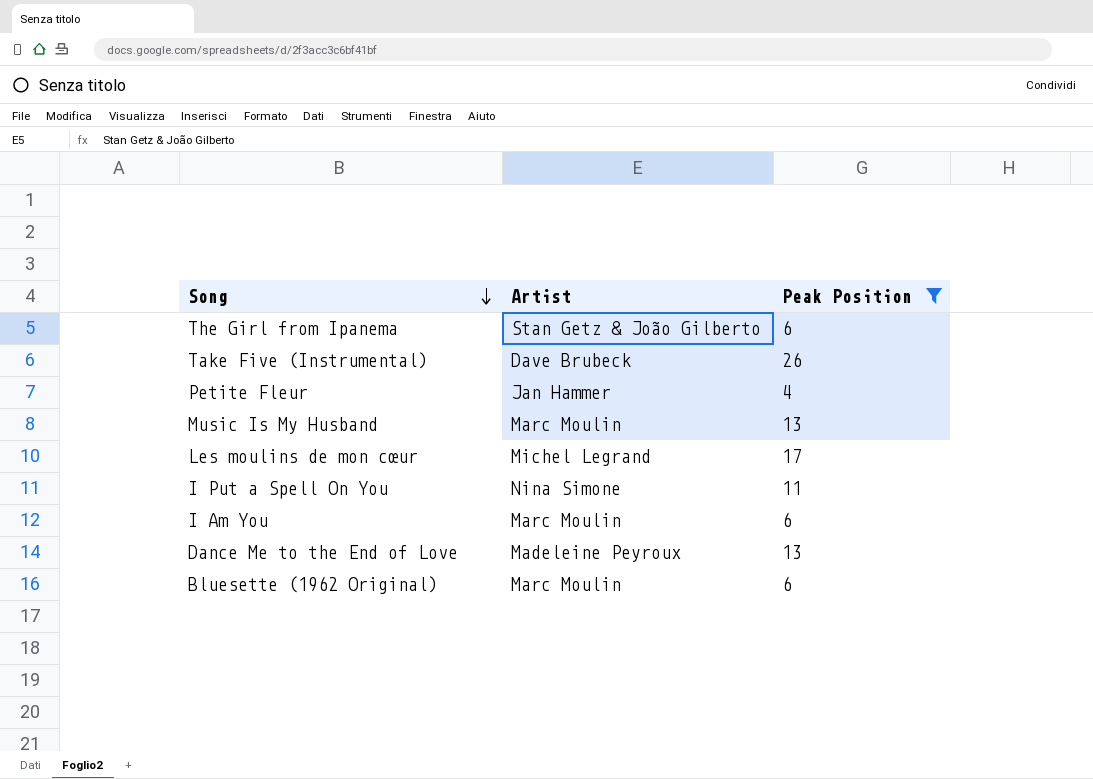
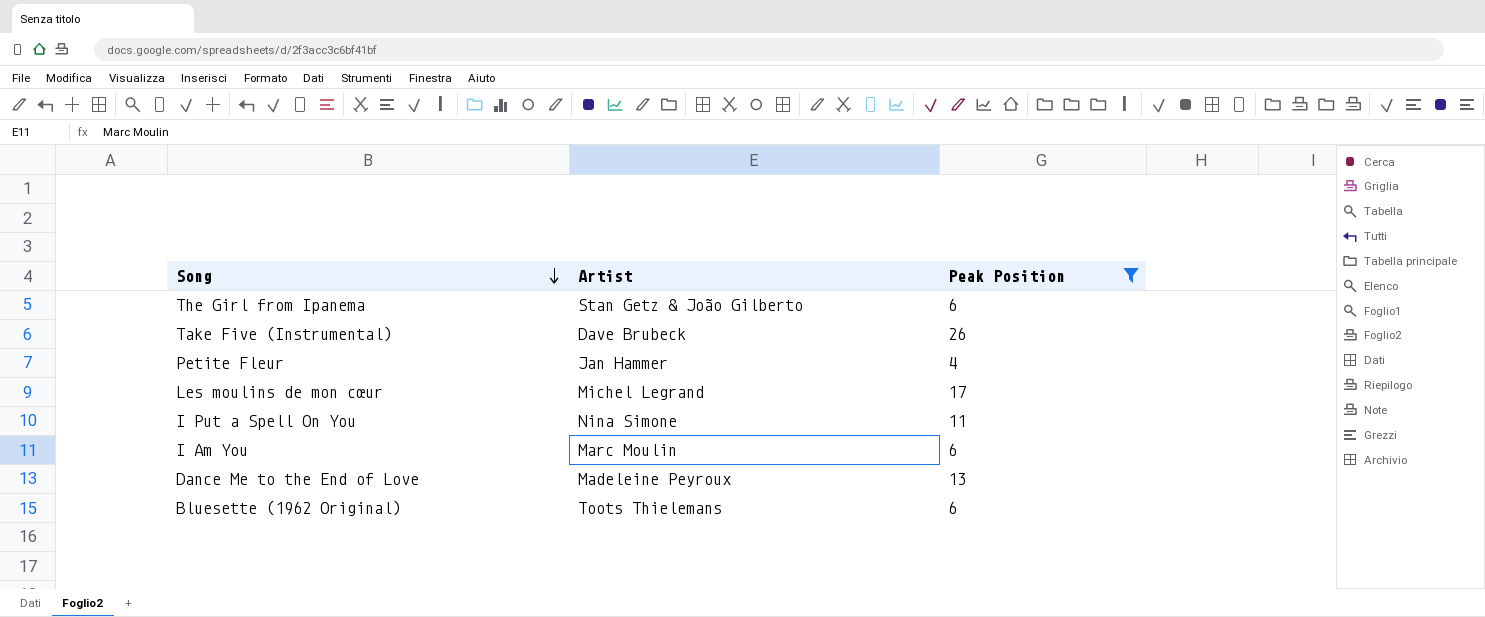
row Music Is My Husband: Marc Moulin | 13 -> none
Bluesette (1962 Original) | Artist: Marc Moulin -> Toots Thielemans

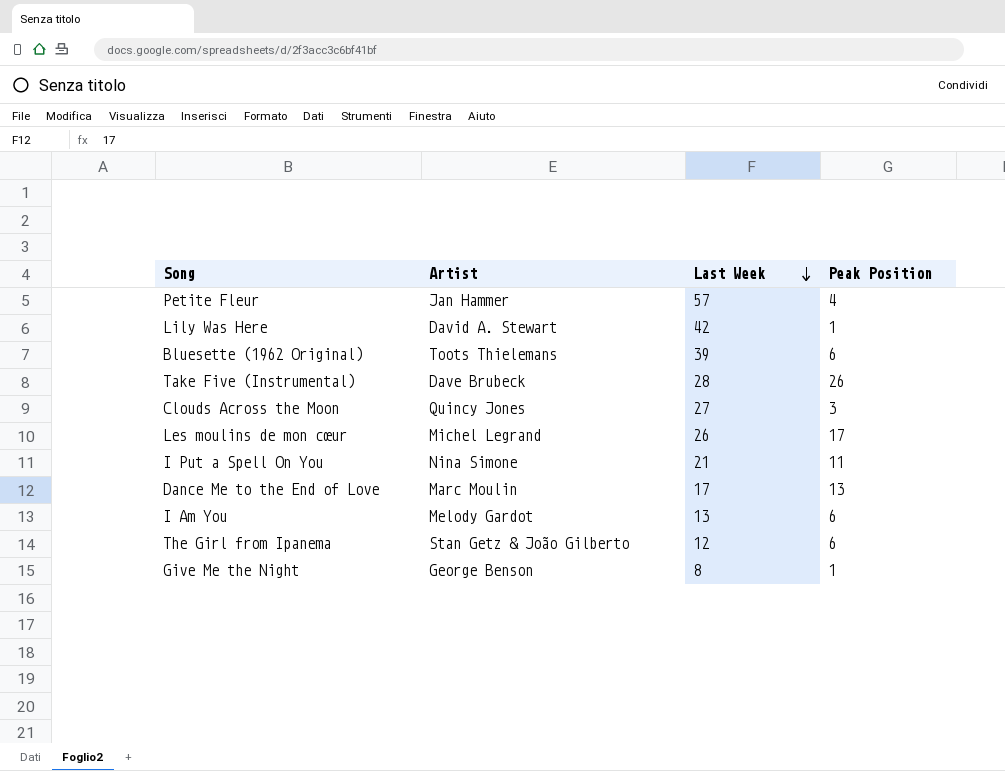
filter: Peak Position >= 4 -> none
row order: Song descending -> Last Week descending
column Last Week | position: none -> 3
Dance Me to the End of Love | Artist: Madeleine Peyroux -> Marc Moulin
I Am You | Artist: Marc Moulin -> Melody Gardot

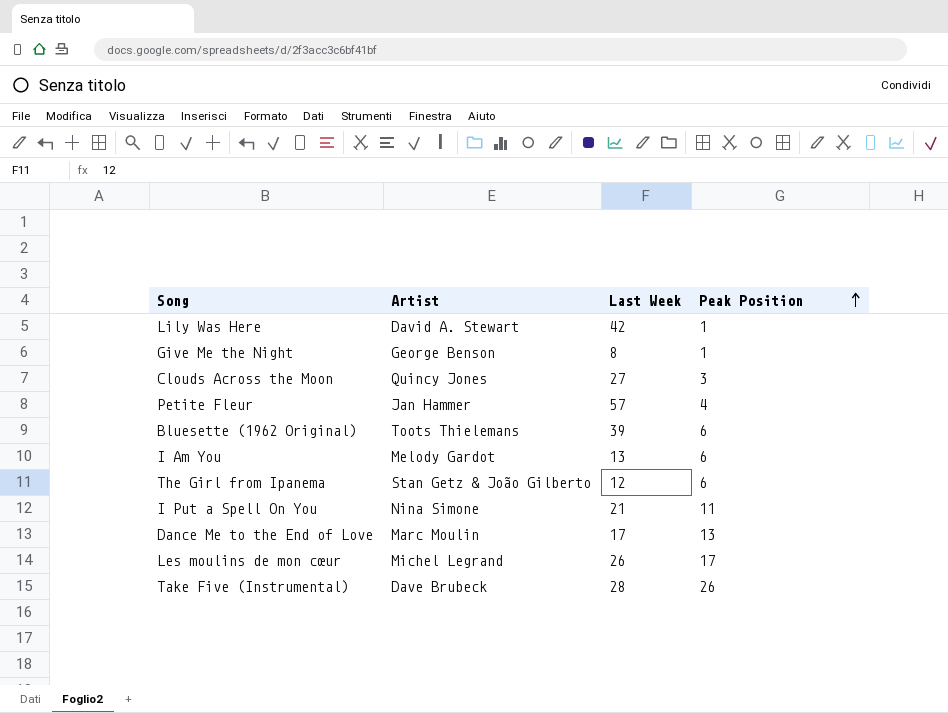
row order: Last Week descending -> Peak Position ascending

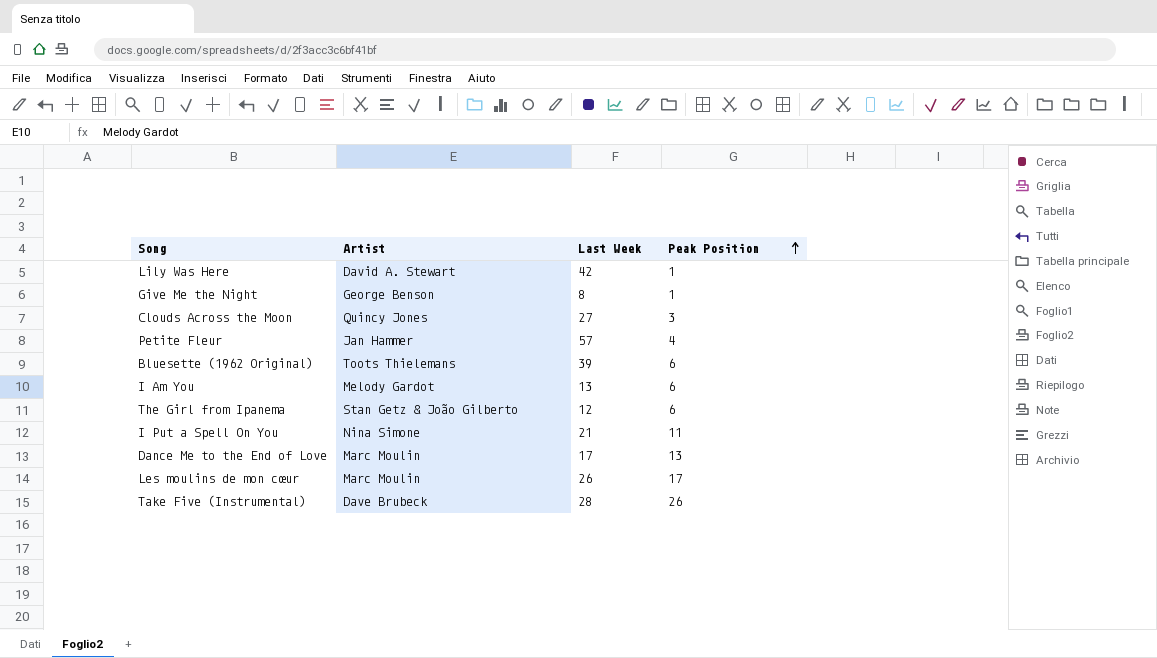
Les moulins de mon cœur | Artist: Michel Legrand -> Marc Moulin

